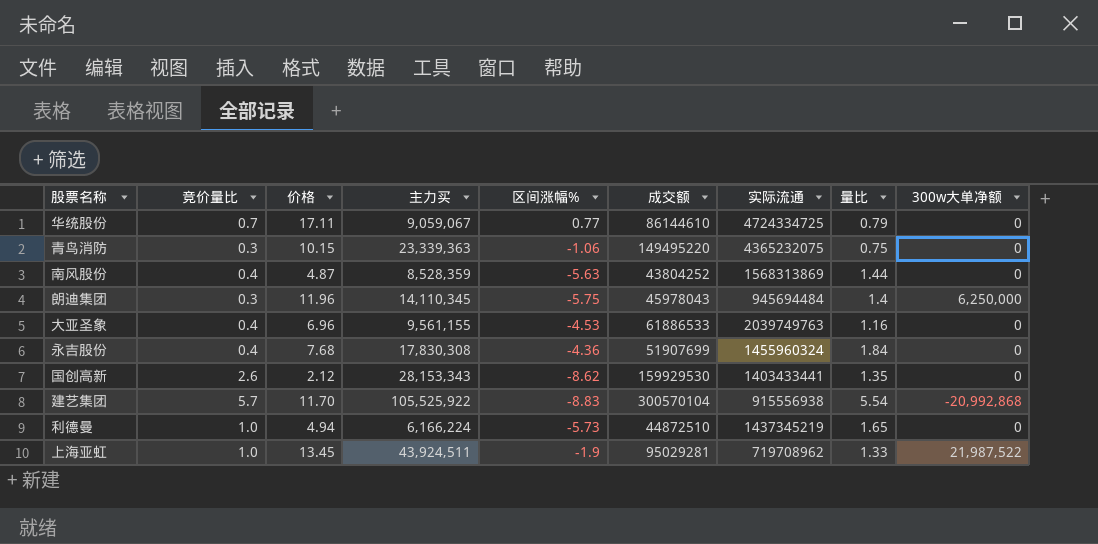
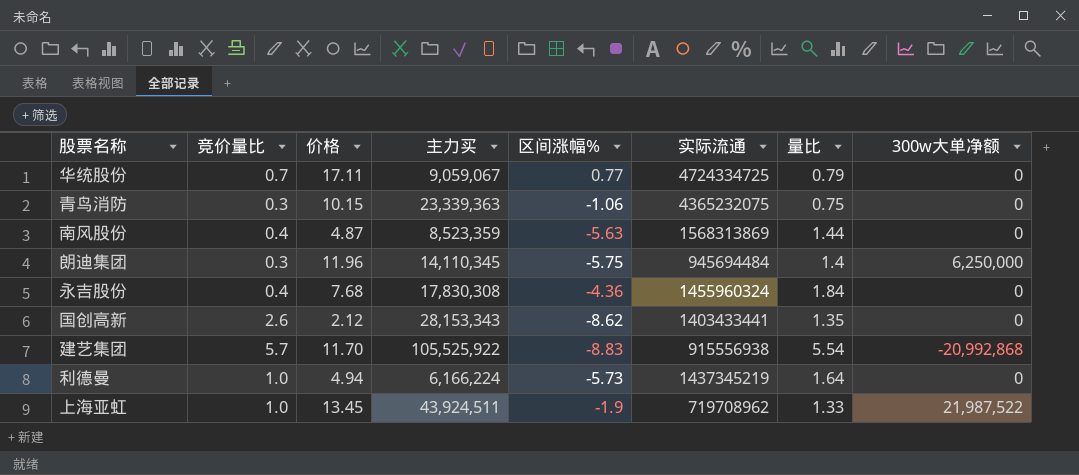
column 成交额 | position: 6 -> none
row 大亚圣象: 0.4 | 6.96 | 9,561,155 | -4.53 | 61886533 | 2039749763 | 1.16 | 0 -> none
南风股份 | 主力买: 8,528,359 -> 8,523,359
利德曼 | 量比: 1.65 -> 1.64

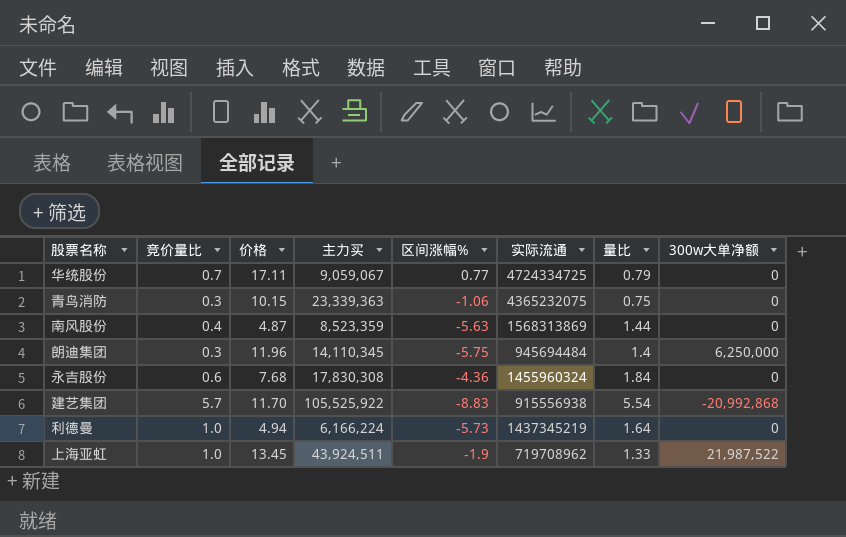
row 国创高新: 2.6 | 2.12 | 28,153,343 | -8.62 | 1403433441 | 1.35 | 0 -> none
永吉股份 | 竞价量比: 0.4 -> 0.6

